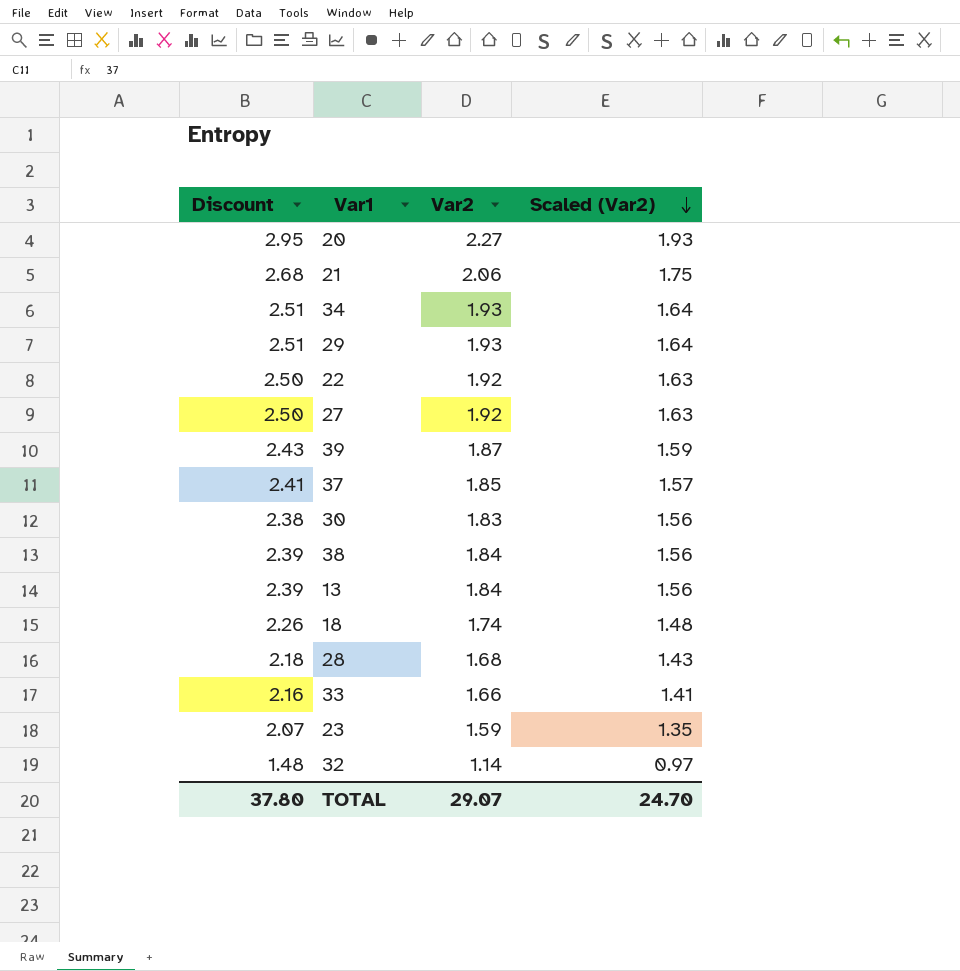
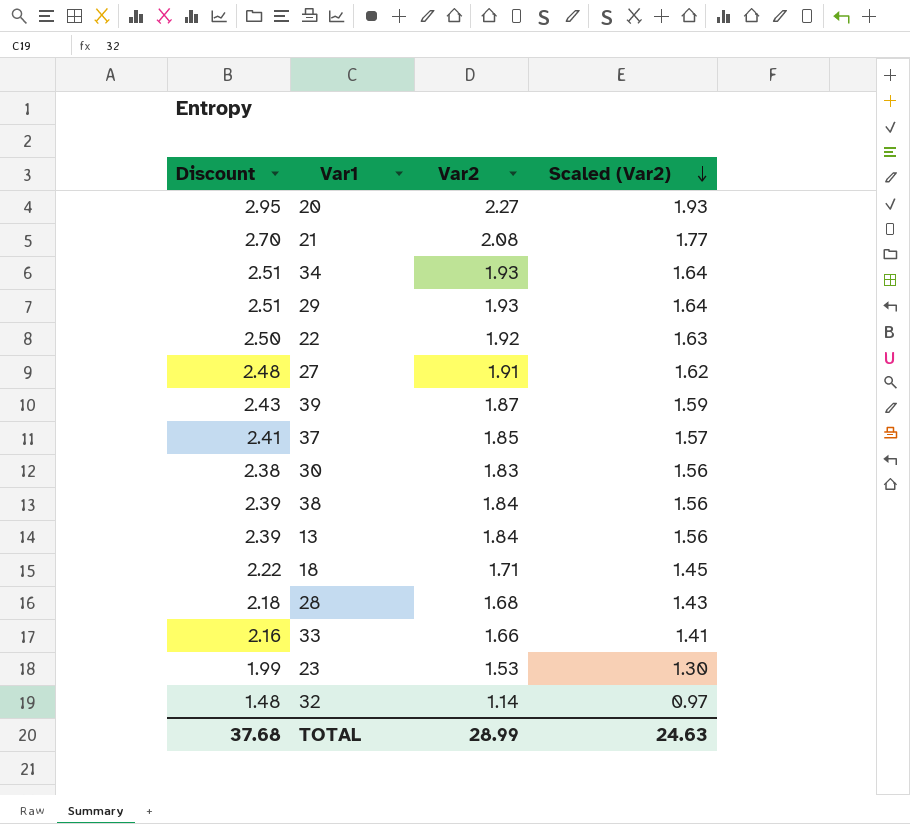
21 | Discount: 2.68 -> 2.70
21 | Var2: 2.06 -> 2.08
21 | Scaled (Var2): 1.75 -> 1.77
27 | Discount: 2.50 -> 2.48
27 | Var2: 1.92 -> 1.91
27 | Scaled (Var2): 1.63 -> 1.62
18 | Discount: 2.26 -> 2.22
18 | Var2: 1.74 -> 1.71
18 | Scaled (Var2): 1.48 -> 1.45
23 | Discount: 2.07 -> 1.99
23 | Var2: 1.59 -> 1.53
23 | Scaled (Var2): 1.35 -> 1.30
TOTAL | Discount: 37.80 -> 37.68
TOTAL | Var2: 29.07 -> 28.99
TOTAL | Scaled (Var2): 24.70 -> 24.63

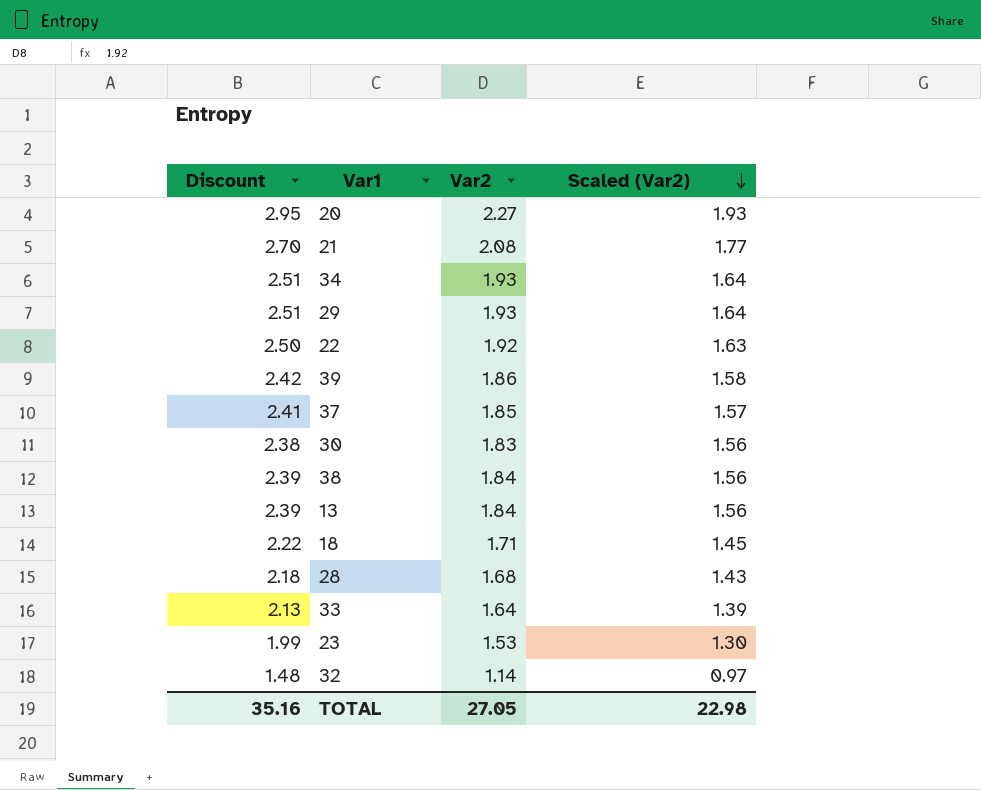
row 27: 2.48 | 1.91 | 1.62 -> none
39 | Discount: 2.43 -> 2.42
39 | Var2: 1.87 -> 1.86
39 | Scaled (Var2): 1.59 -> 1.58
33 | Discount: 2.16 -> 2.13
33 | Var2: 1.66 -> 1.64
33 | Scaled (Var2): 1.41 -> 1.39
TOTAL | Discount: 37.68 -> 35.16
TOTAL | Var2: 28.99 -> 27.05
TOTAL | Scaled (Var2): 24.63 -> 22.98

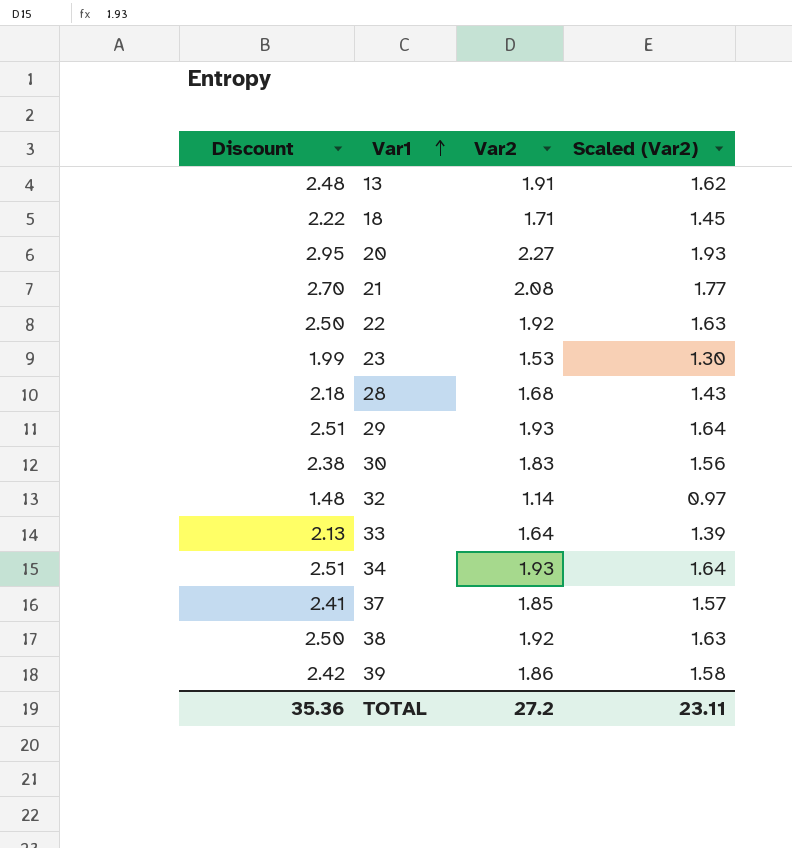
row order: Scaled (Var2) descending -> Var1 ascending
13 | Discount: 2.39 -> 2.48
13 | Var2: 1.84 -> 1.91
13 | Scaled (Var2): 1.56 -> 1.62
38 | Discount: 2.39 -> 2.50
38 | Var2: 1.84 -> 1.92
38 | Scaled (Var2): 1.56 -> 1.63
TOTAL | Discount: 35.16 -> 35.36
TOTAL | Var2: 27.05 -> 27.2
TOTAL | Scaled (Var2): 22.98 -> 23.11

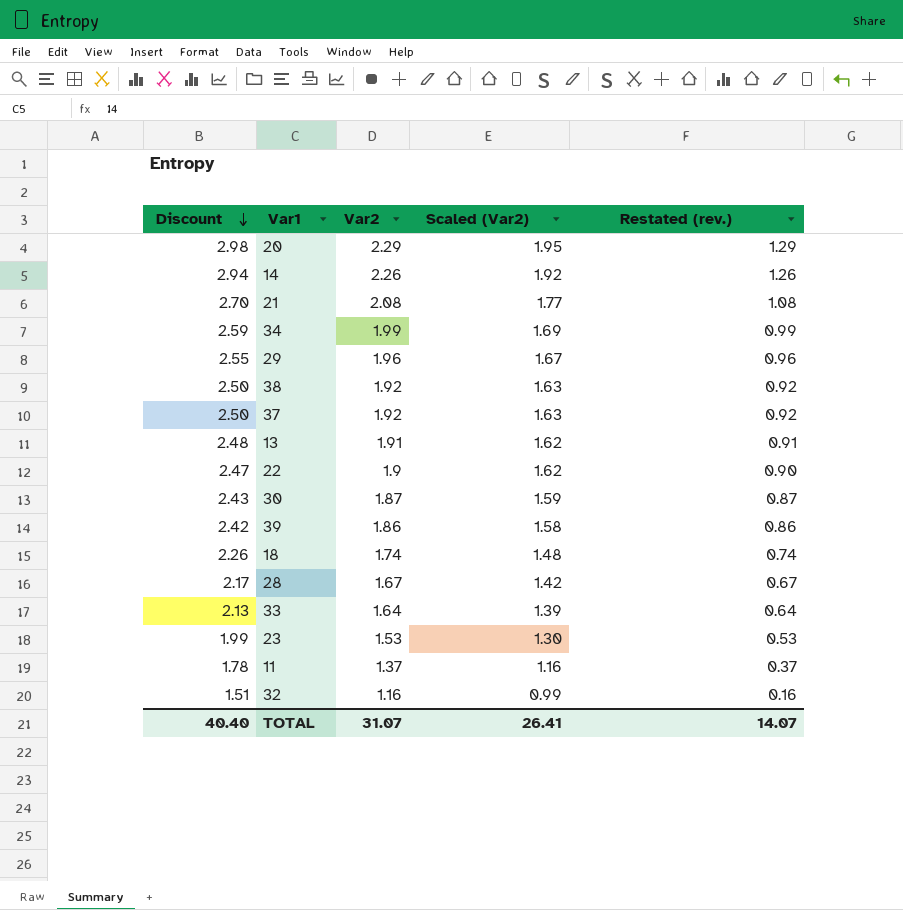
row order: Var1 ascending -> Discount descending
column Restated (rev.) | formula: none -> [Var2] - 1
20 | Discount: 2.95 -> 2.98
20 | Var2: 2.27 -> 2.29
20 | Scaled (Var2): 1.93 -> 1.95
row 14: none -> 2.94 | 2.26 | 1.92 | 1.26
34 | Discount: 2.51 -> 2.59
34 | Var2: 1.93 -> 1.99
34 | Scaled (Var2): 1.64 -> 1.69
29 | Discount: 2.51 -> 2.55
29 | Var2: 1.93 -> 1.96
29 | Scaled (Var2): 1.64 -> 1.67
37 | Discount: 2.41 -> 2.50
37 | Var2: 1.85 -> 1.92
37 | Scaled (Var2): 1.57 -> 1.63
22 | Discount: 2.50 -> 2.47
22 | Var2: 1.92 -> 1.9
22 | Scaled (Var2): 1.63 -> 1.62
30 | Discount: 2.38 -> 2.43
30 | Var2: 1.83 -> 1.87
30 | Scaled (Var2): 1.56 -> 1.59
18 | Discount: 2.22 -> 2.26
18 | Var2: 1.71 -> 1.74
18 | Scaled (Var2): 1.45 -> 1.48
28 | Discount: 2.18 -> 2.17
28 | Var2: 1.68 -> 1.67
28 | Scaled (Var2): 1.43 -> 1.42
row 11: none -> 1.78 | 1.37 | 1.16 | 0.37
32 | Discount: 1.48 -> 1.51
32 | Var2: 1.14 -> 1.16
32 | Scaled (Var2): 0.97 -> 0.99
TOTAL | Discount: 35.36 -> 40.40
TOTAL | Var2: 27.2 -> 31.07
TOTAL | Scaled (Var2): 23.11 -> 26.41

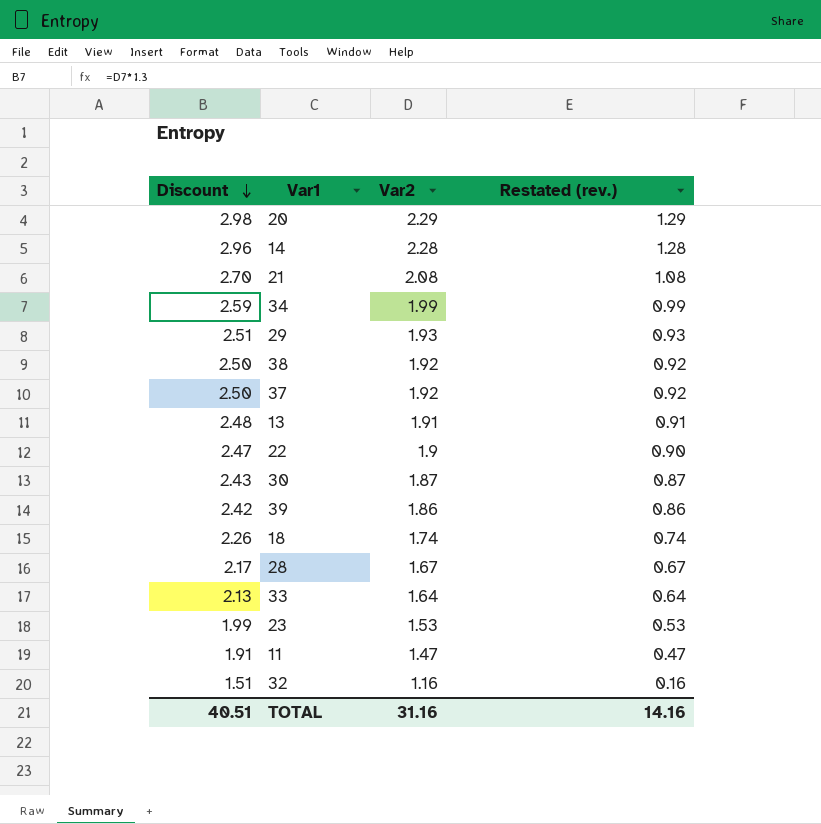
column Scaled (Var2) | formula: [Var2] * 0.85 -> none
14 | Discount: 2.94 -> 2.96
14 | Var2: 2.26 -> 2.28
14 | Restated (rev.): 1.26 -> 1.28
29 | Discount: 2.55 -> 2.51
29 | Var2: 1.96 -> 1.93
29 | Restated (rev.): 0.96 -> 0.93
11 | Discount: 1.78 -> 1.91
11 | Var2: 1.37 -> 1.47
11 | Restated (rev.): 0.37 -> 0.47
TOTAL | Discount: 40.40 -> 40.51
TOTAL | Var2: 31.07 -> 31.16
TOTAL | Restated (rev.): 14.07 -> 14.16

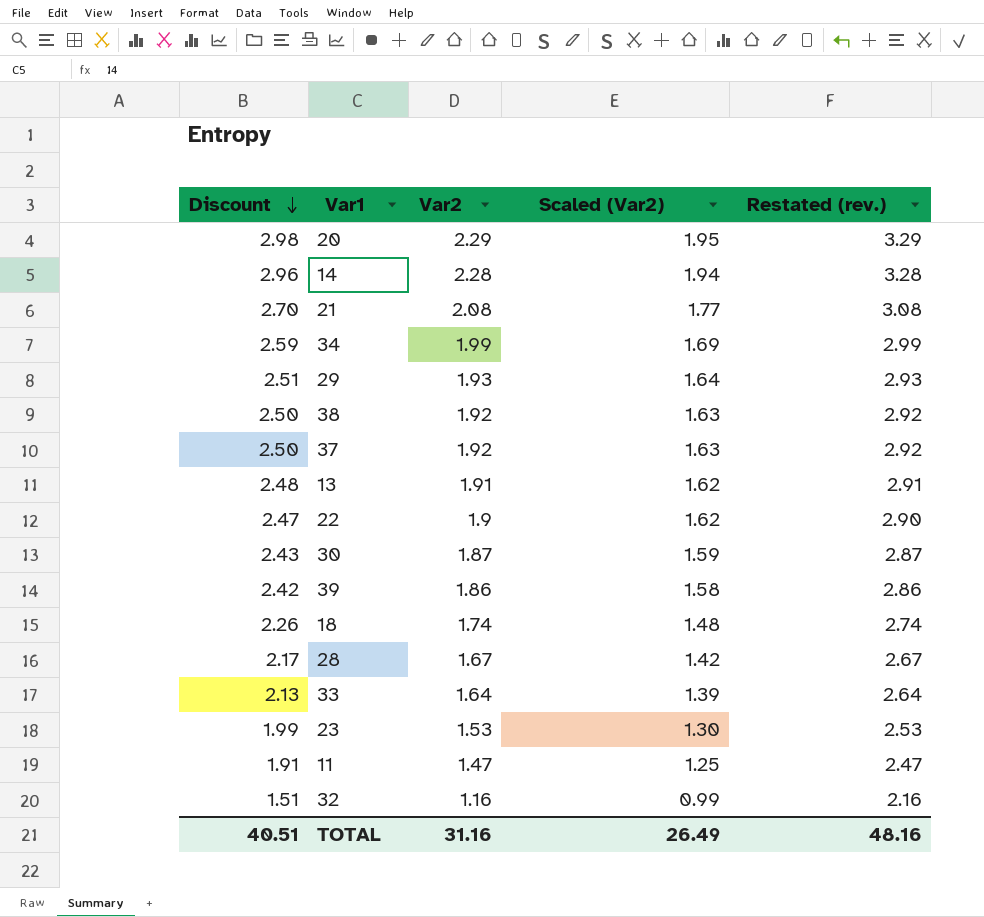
column Scaled (Var2) | formula: none -> [Var2] * 0.85
column Restated (rev.) | formula: [Var2] - 1 -> [Var2] + 1
TOTAL | Restated (rev.): 14.16 -> 48.16

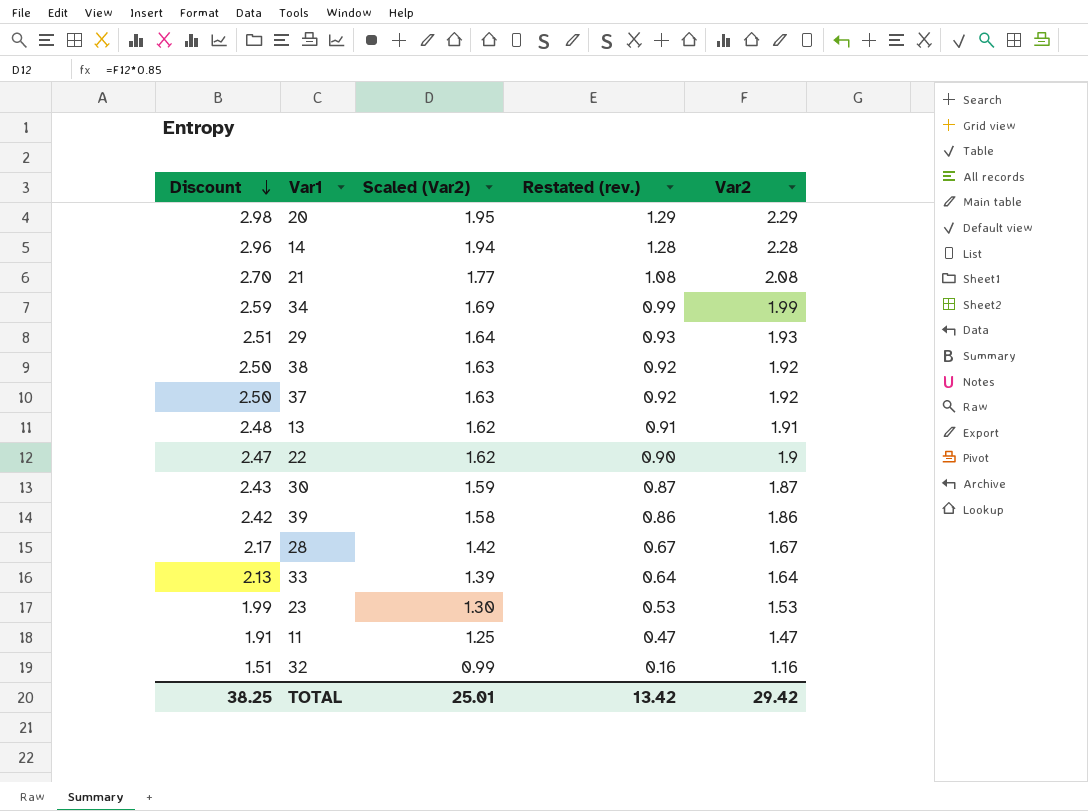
column Restated (rev.) | formula: [Var2] + 1 -> [Var2] - 1
column Var2 | position: 3 -> 5
row 18: 2.26 | 1.74 | 1.48 | 2.74 -> none
TOTAL | Discount: 40.51 -> 38.25
TOTAL | Scaled (Var2): 26.49 -> 25.01
TOTAL | Restated (rev.): 48.16 -> 13.42
TOTAL | Var2: 31.16 -> 29.42

